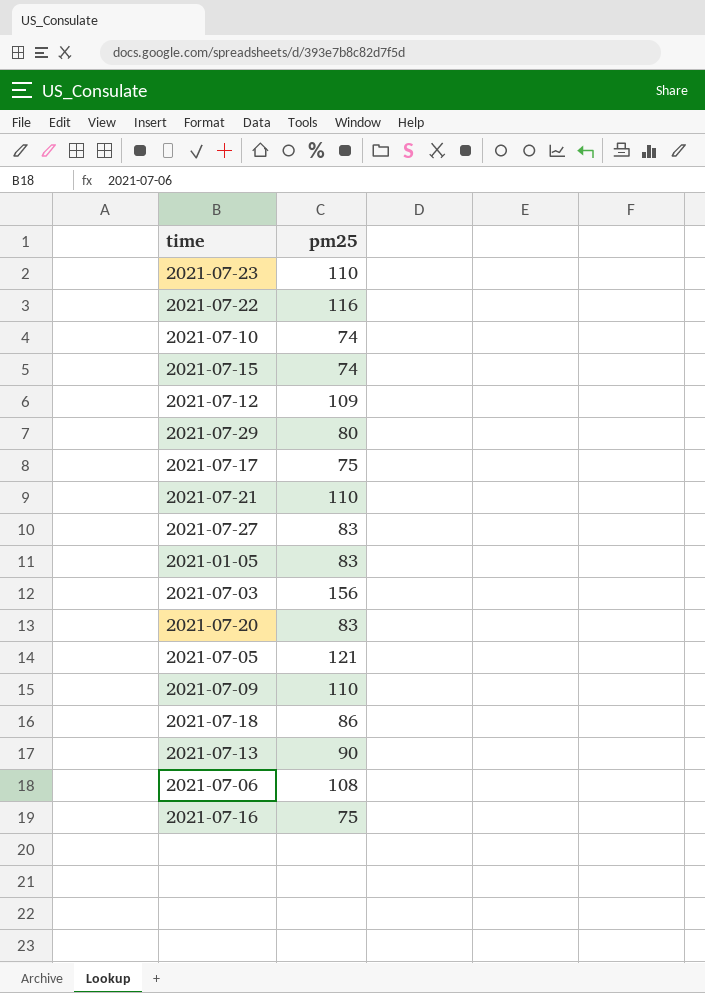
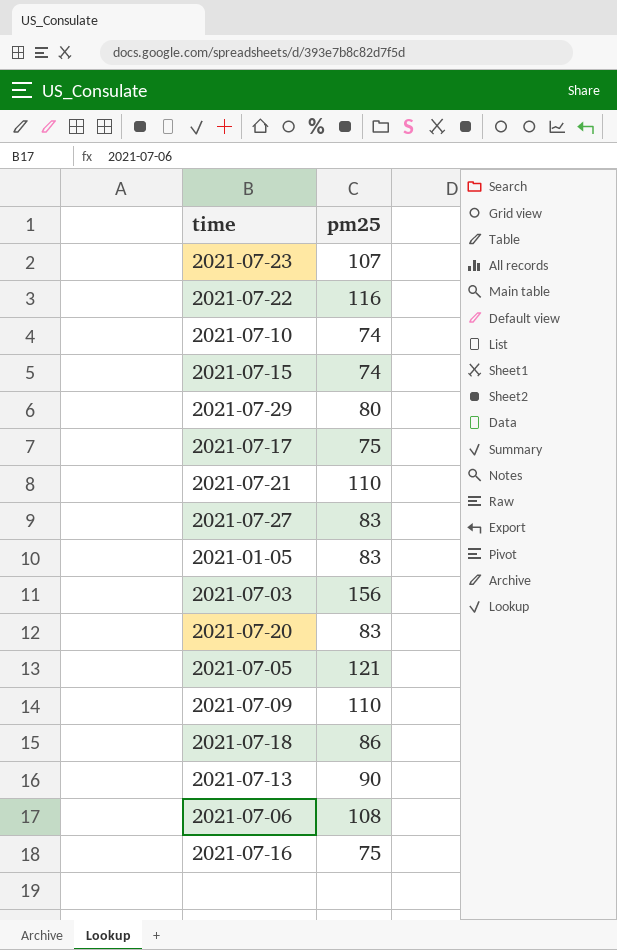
row 2021-07-12: 109 -> none
2021-07-23 | pm25: 110 -> 107

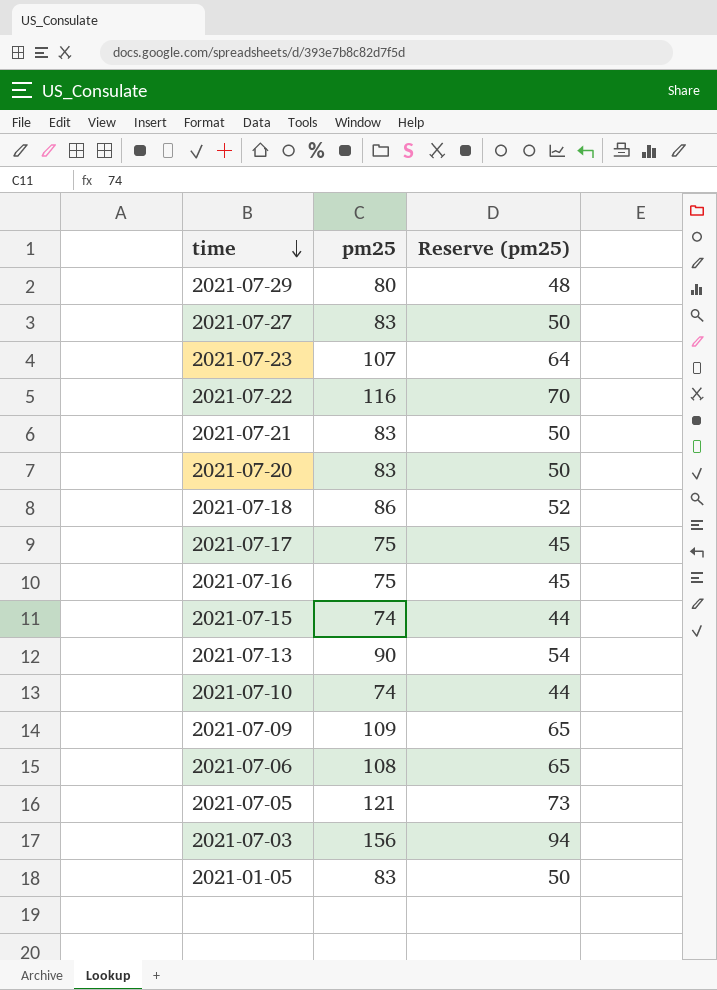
row order: none -> time descending
column Reserve (pm25) | formula: none -> [pm25] * 0.6
2021-07-21 | pm25: 110 -> 83
2021-07-09 | pm25: 110 -> 109

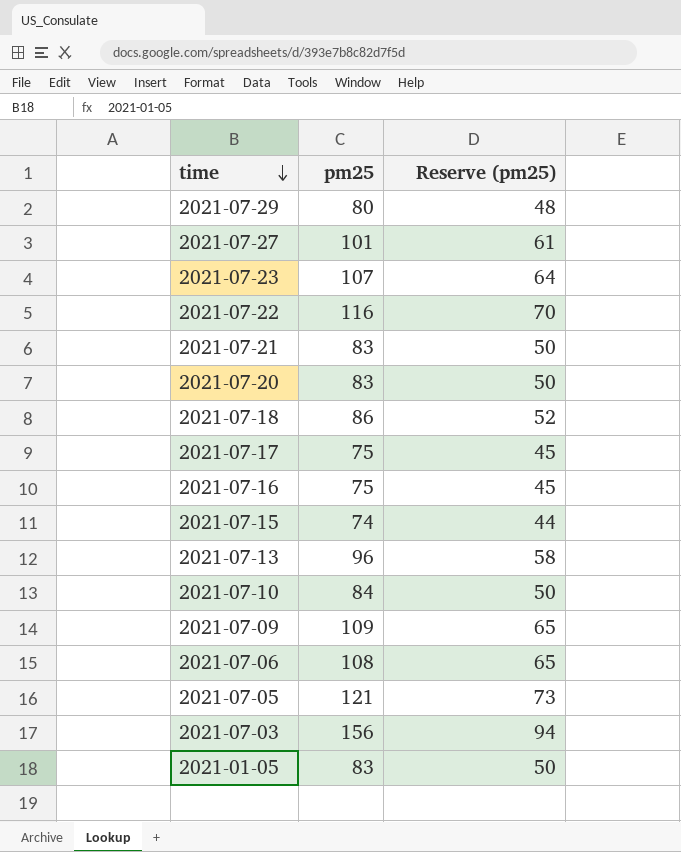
2021-07-27 | pm25: 83 -> 101
2021-07-27 | Reserve (pm25): 50 -> 61
2021-07-13 | pm25: 90 -> 96
2021-07-13 | Reserve (pm25): 54 -> 58
2021-07-10 | pm25: 74 -> 84
2021-07-10 | Reserve (pm25): 44 -> 50

